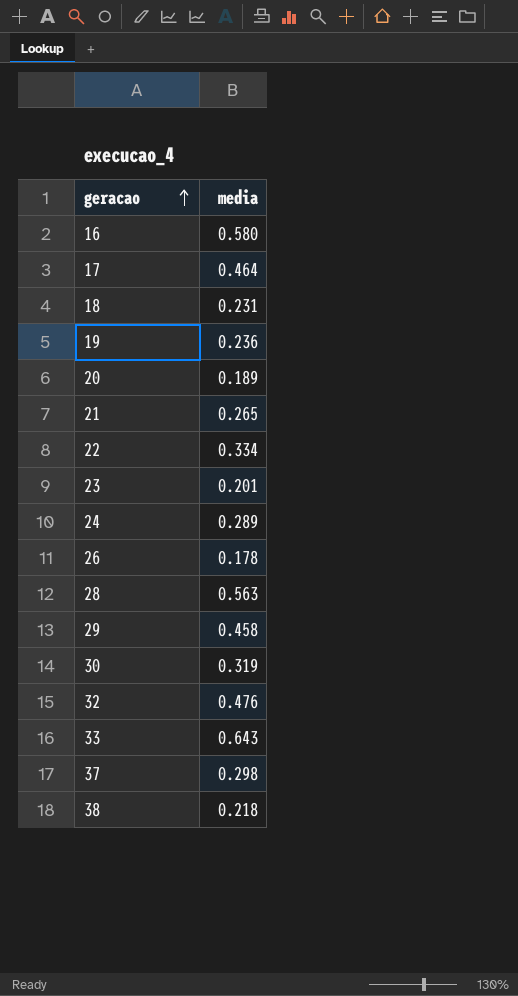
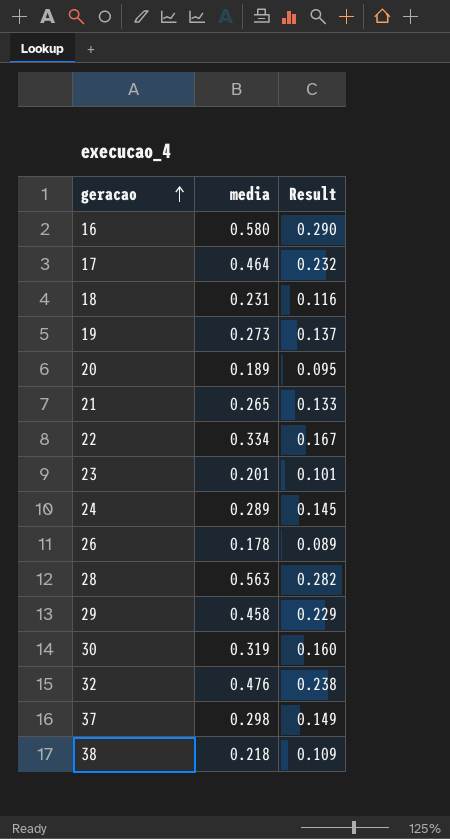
column Result | formula: none -> [media] * 0.5
row 33: 0.643 -> none
19 | media: 0.236 -> 0.273

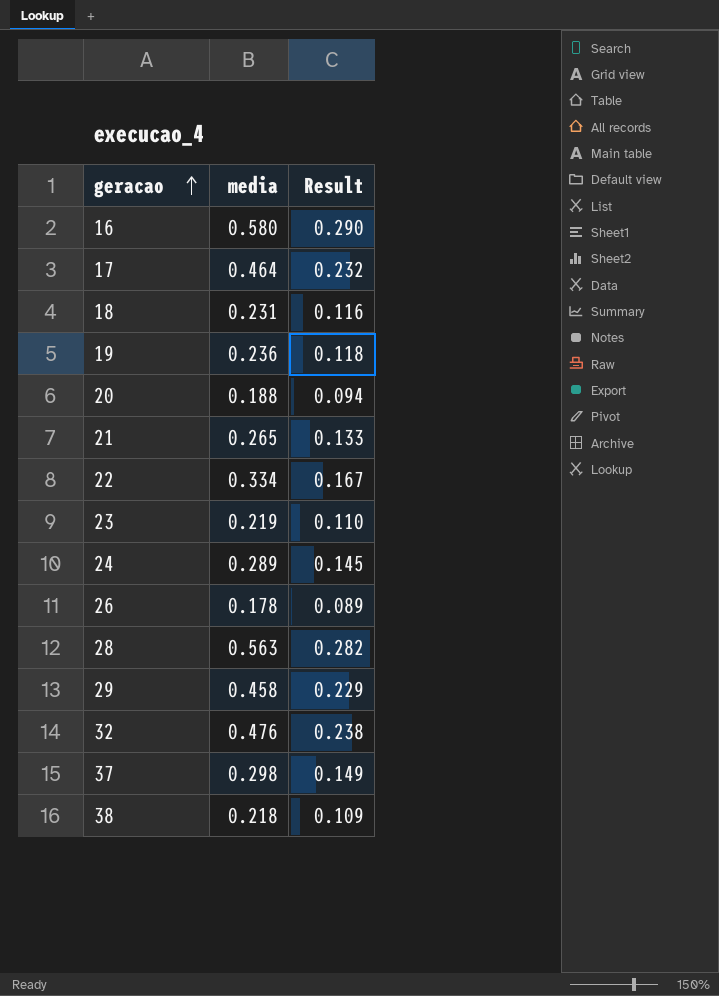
row 30: 0.319 | 0.160 -> none
19 | media: 0.273 -> 0.236
19 | Result: 0.137 -> 0.118
20 | media: 0.189 -> 0.188
20 | Result: 0.095 -> 0.094
23 | media: 0.201 -> 0.219
23 | Result: 0.101 -> 0.110

